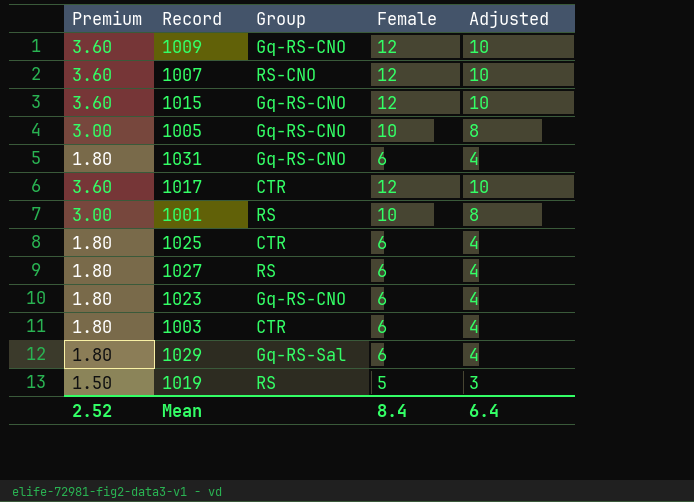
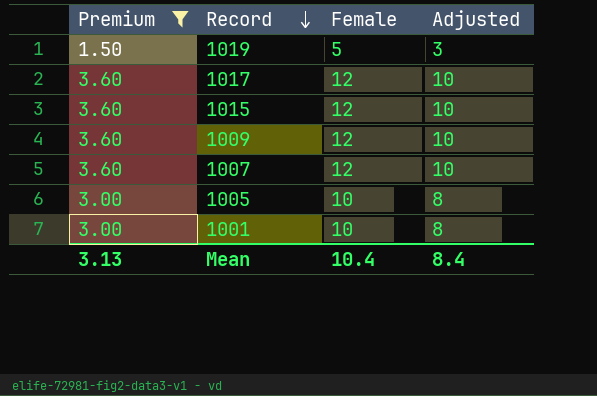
filter: none -> Premium != 1.80
row order: none -> Record descending
column Group | position: 3 -> none
Mean | Premium: 2.52 -> 3.13
Mean | Female: 8.4 -> 10.4
Mean | Adjusted: 6.4 -> 8.4

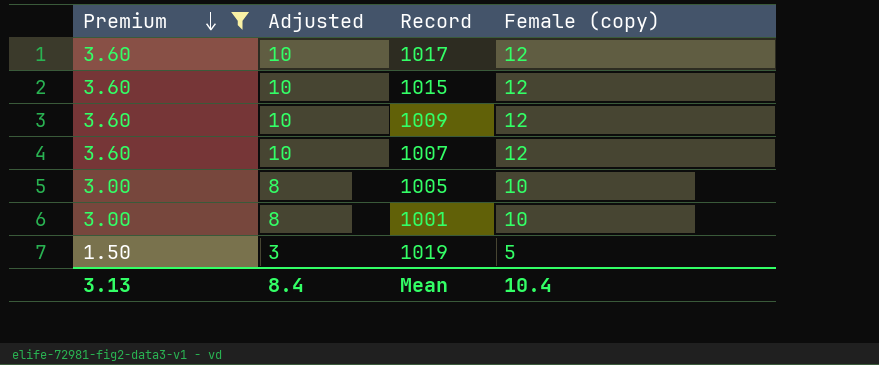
row order: Record descending -> Premium descending
column Adjusted | position: 4 -> 2
column name: Female -> Female (copy)

